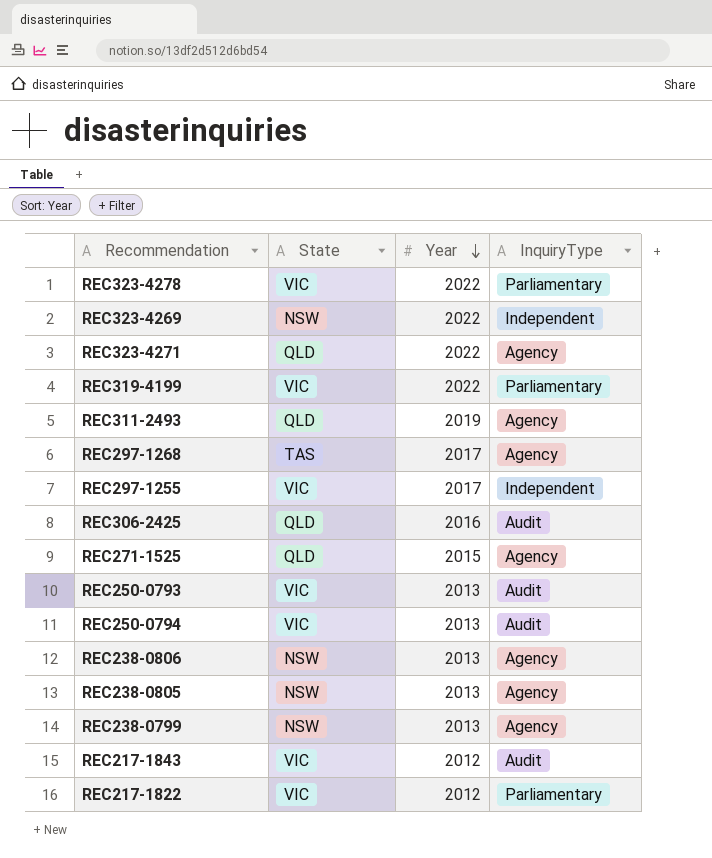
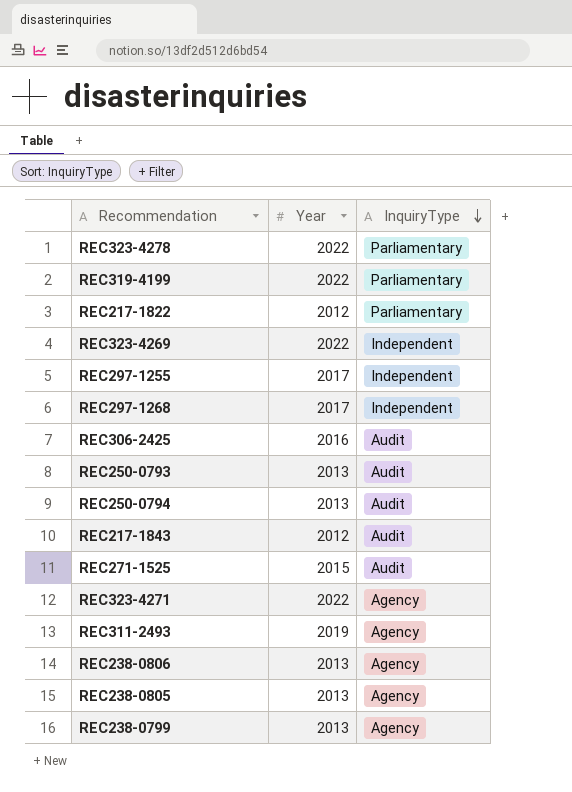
row order: Year descending -> InquiryType descending
column State | position: 2 -> none
REC297-1268 | InquiryType: Agency -> Independent
REC271-1525 | InquiryType: Agency -> Audit

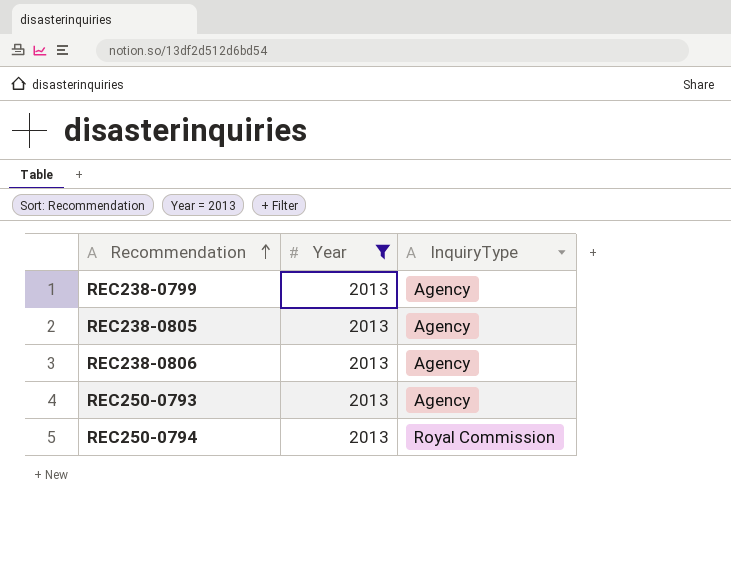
filter: none -> Year = 2013
row order: InquiryType descending -> Recommendation ascending
REC250-0793 | InquiryType: Audit -> Agency
REC250-0794 | InquiryType: Audit -> Royal Commission

